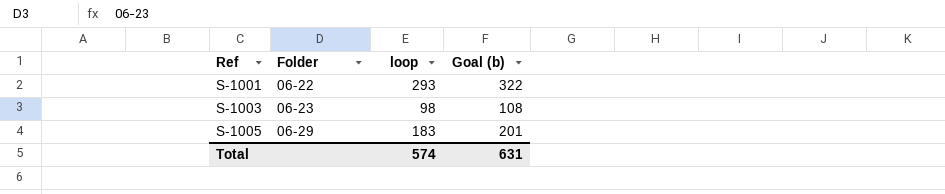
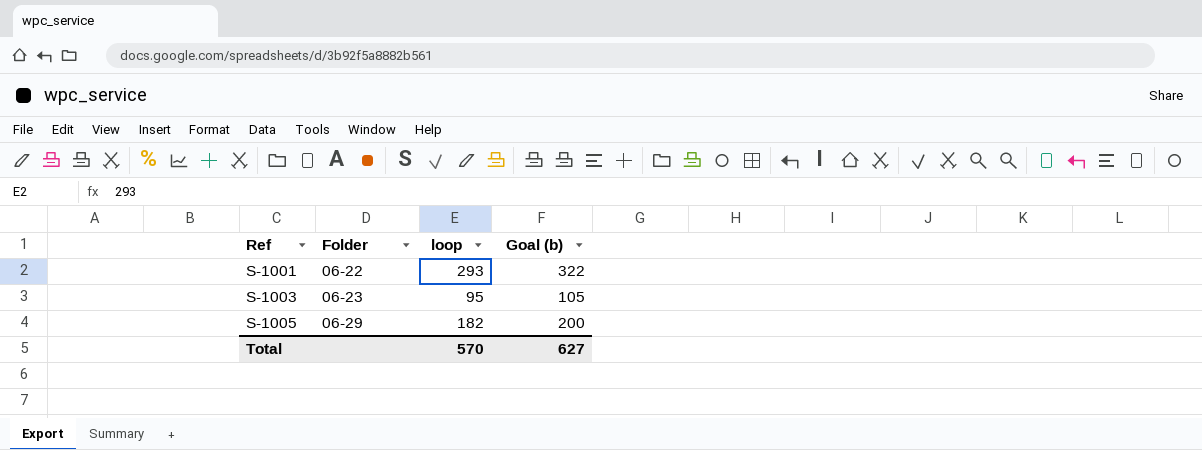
S-1003 | loop: 98 -> 95
S-1003 | Goal (b): 108 -> 105
S-1005 | loop: 183 -> 182
S-1005 | Goal (b): 201 -> 200
Total | loop: 574 -> 570
Total | Goal (b): 631 -> 627

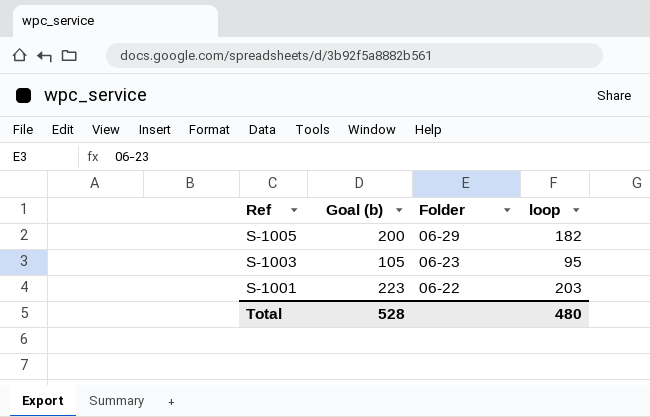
row order: Ref ascending -> Ref descending
column Goal (b) | position: 4 -> 2
S-1001 | Goal (b): 322 -> 223
S-1001 | loop: 293 -> 203
Total | Goal (b): 627 -> 528
Total | loop: 570 -> 480

